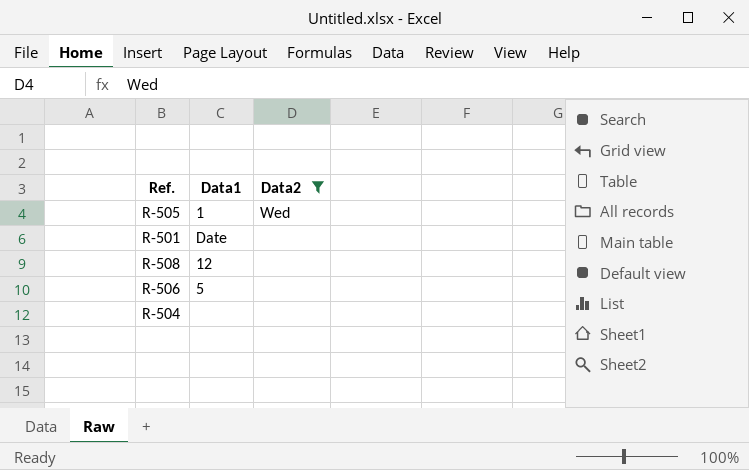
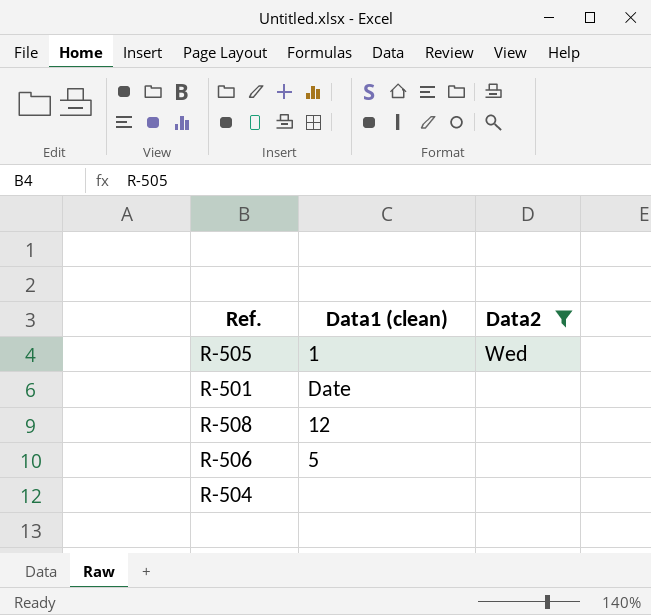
column name: Data1 -> Data1 (clean)

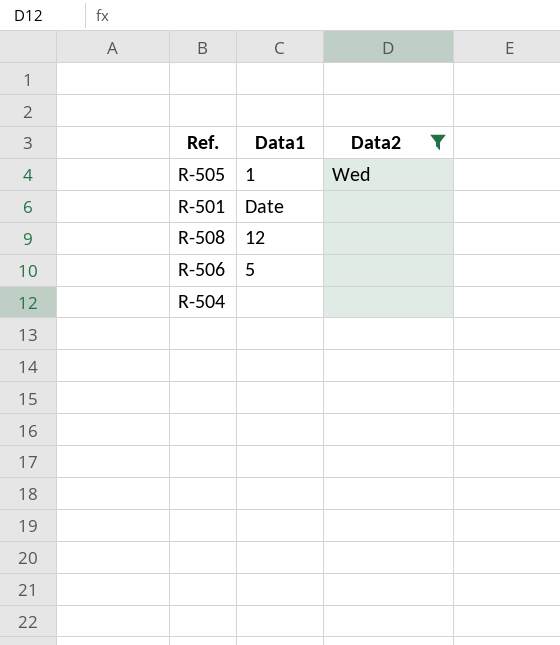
column name: Data1 (clean) -> Data1

